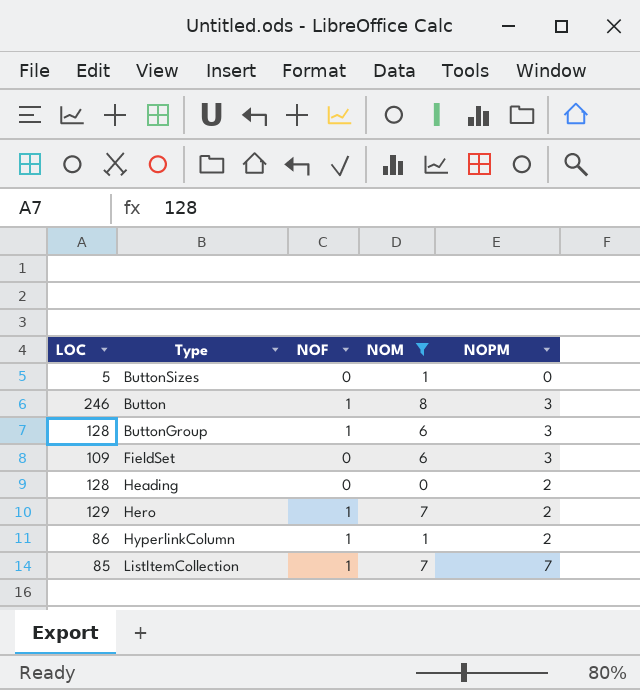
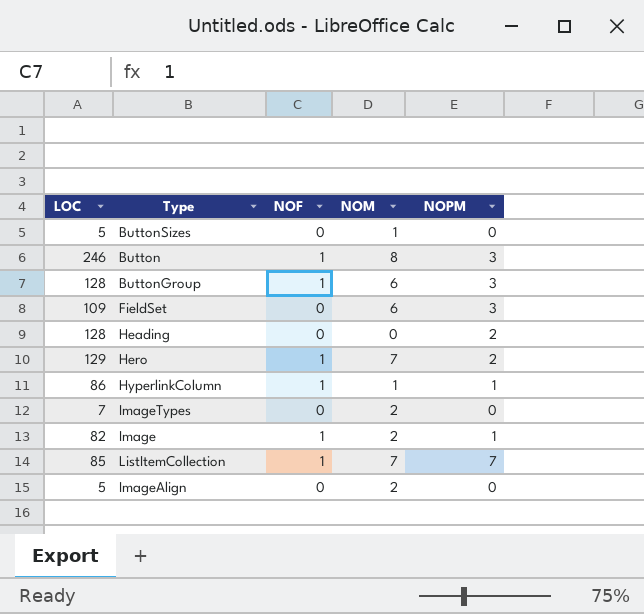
filter: NOM != 2 -> none
HyperlinkColumn | NOPM: 2 -> 1

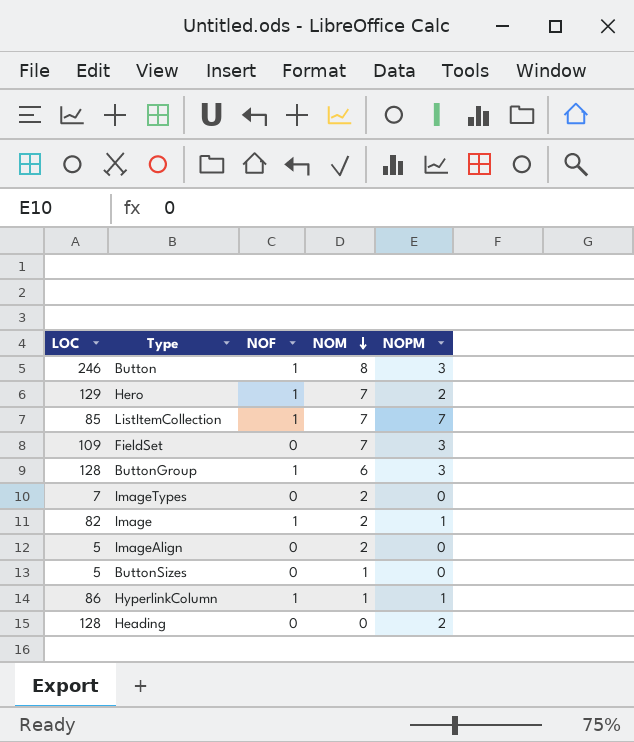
row order: none -> NOM descending
FieldSet | NOM: 6 -> 7

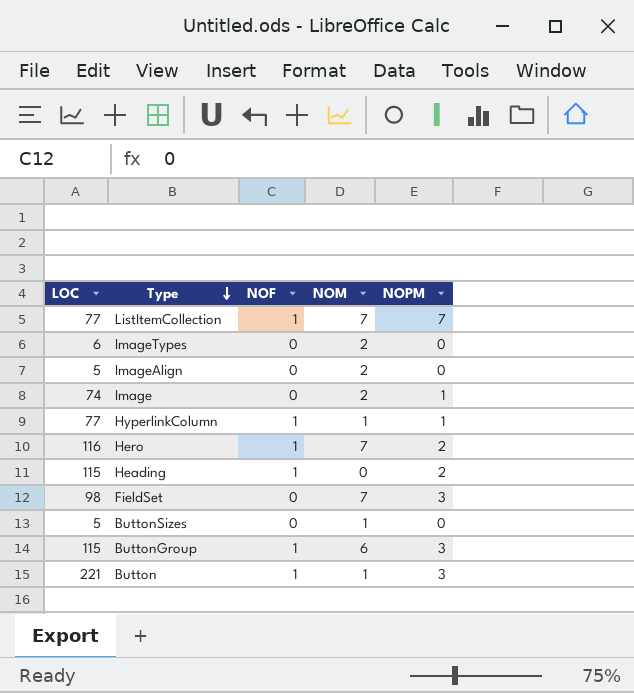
row order: NOM descending -> Type descending
ListItemCollection | LOC: 85 -> 77
ImageTypes | LOC: 7 -> 6
Image | LOC: 82 -> 74
Image | NOF: 1 -> 0
HyperlinkColumn | LOC: 86 -> 77
Hero | LOC: 129 -> 116
Heading | LOC: 128 -> 115
Heading | NOF: 0 -> 1
FieldSet | LOC: 109 -> 98
ButtonGroup | LOC: 128 -> 115
Button | LOC: 246 -> 221
Button | NOM: 8 -> 1

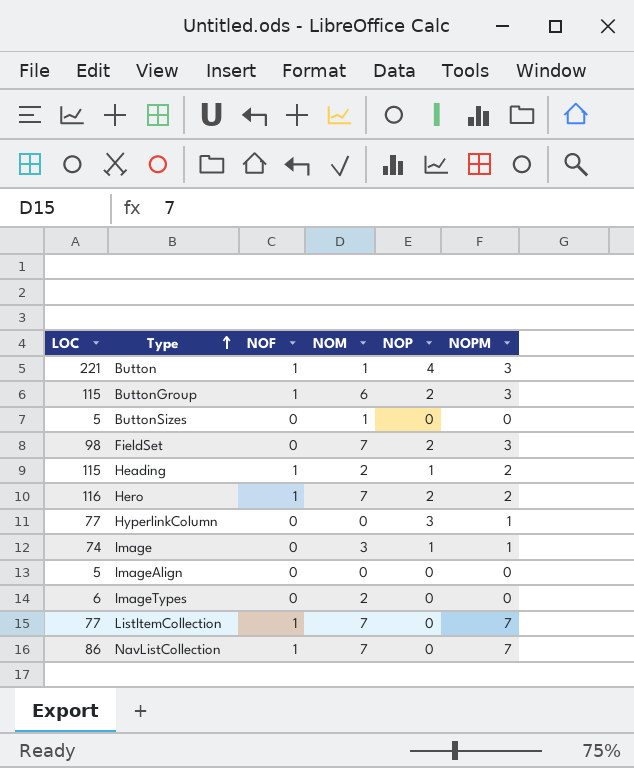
row order: Type descending -> Type ascending
column NOP | position: none -> 5
Heading | NOM: 0 -> 2
HyperlinkColumn | NOF: 1 -> 0
HyperlinkColumn | NOM: 1 -> 0
Image | NOM: 2 -> 3
ImageAlign | NOM: 2 -> 0
row NavListCollection: none -> 86 | 1 | 7 | 0 | 7

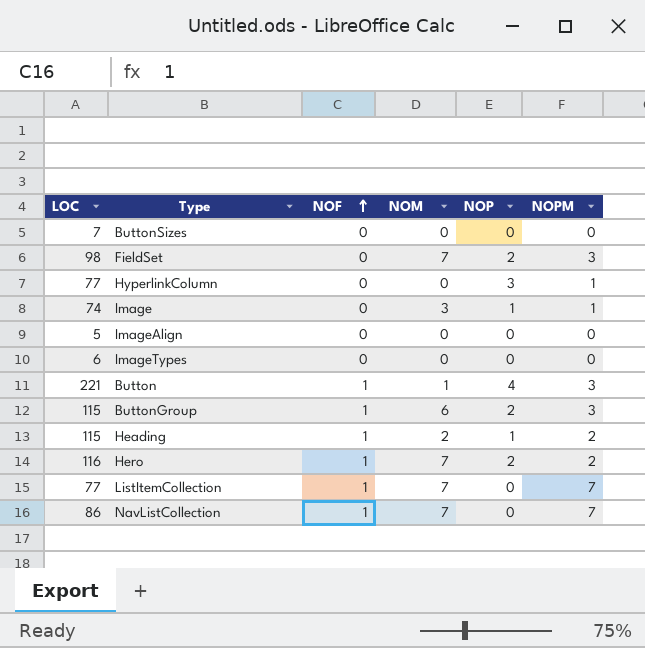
row order: Type ascending -> NOF ascending
ButtonSizes | LOC: 5 -> 7
ButtonSizes | NOM: 1 -> 0
ImageTypes | NOM: 2 -> 0

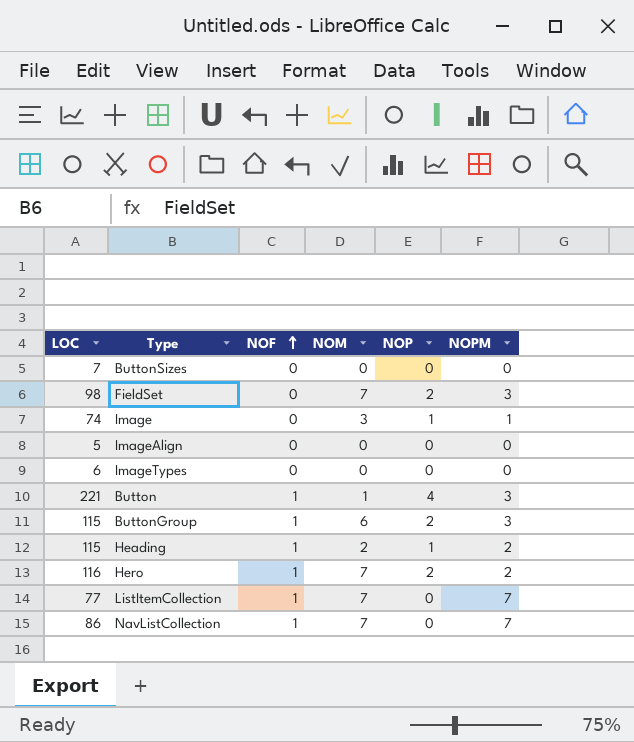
row HyperlinkColumn: 77 | 0 | 0 | 3 | 1 -> none

